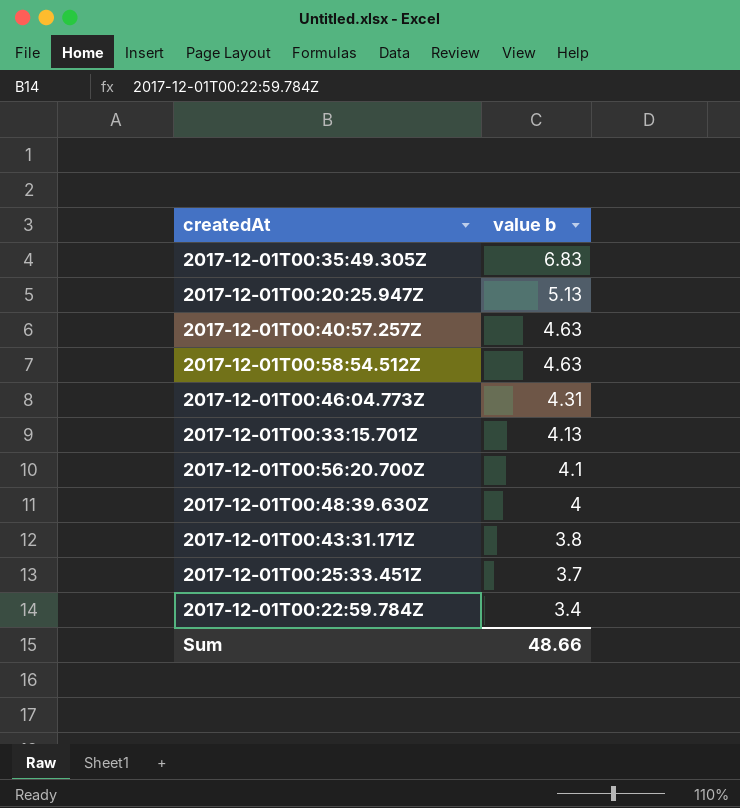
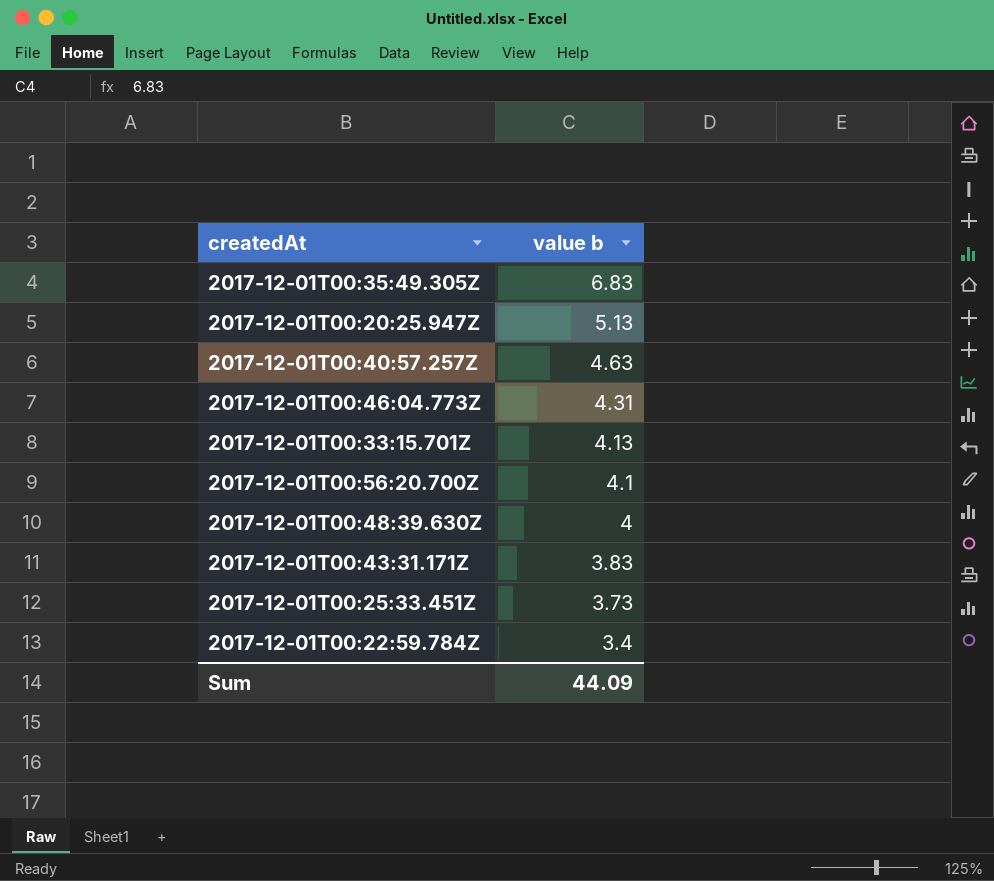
row 2017-12-01T00:58:54.512Z: 4.63 -> none
2017-12-01T00:43:31.171Z | value b: 3.8 -> 3.83
2017-12-01T00:25:33.451Z | value b: 3.7 -> 3.73
Sum | value b: 48.66 -> 44.09

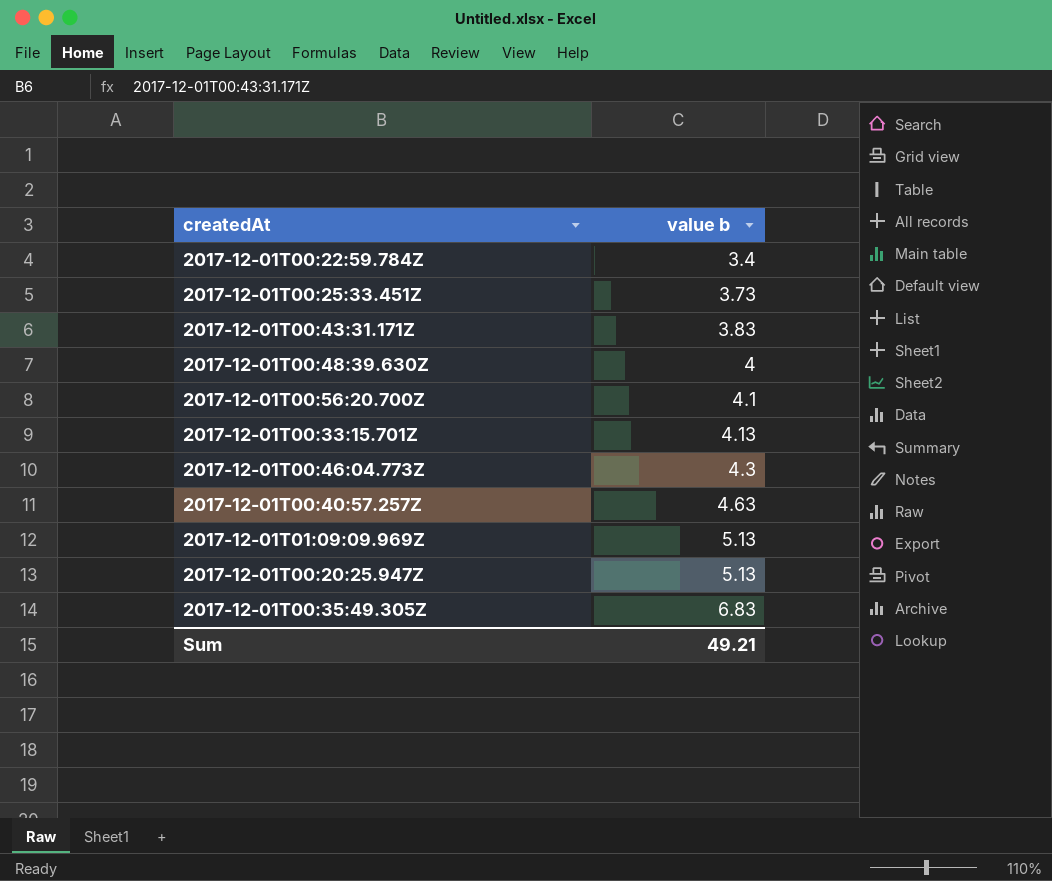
row order: value b descending -> value b ascending
2017-12-01T00:46:04.773Z | value b: 4.31 -> 4.3
row 2017-12-01T01:09:09.969Z: none -> 5.13
Sum | value b: 44.09 -> 49.21

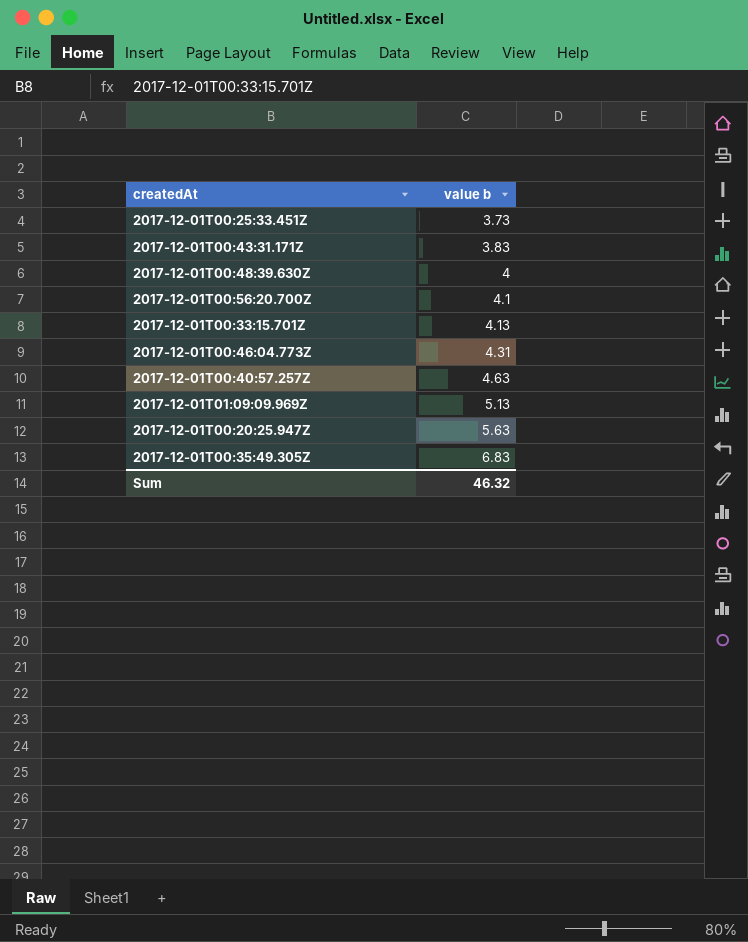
row 2017-12-01T00:22:59.784Z: 3.4 -> none
2017-12-01T00:46:04.773Z | value b: 4.3 -> 4.31
2017-12-01T00:20:25.947Z | value b: 5.13 -> 5.63
Sum | value b: 49.21 -> 46.32

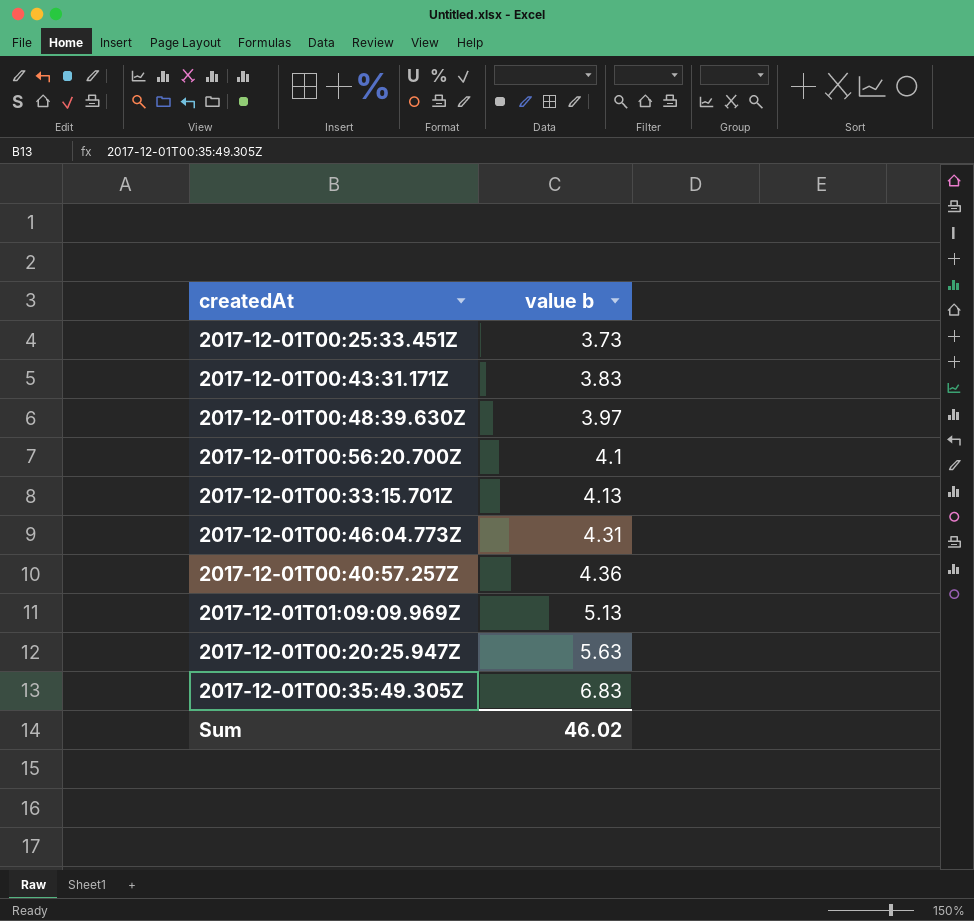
2017-12-01T00:48:39.630Z | value b: 4 -> 3.97
2017-12-01T00:40:57.257Z | value b: 4.63 -> 4.36
Sum | value b: 46.32 -> 46.02

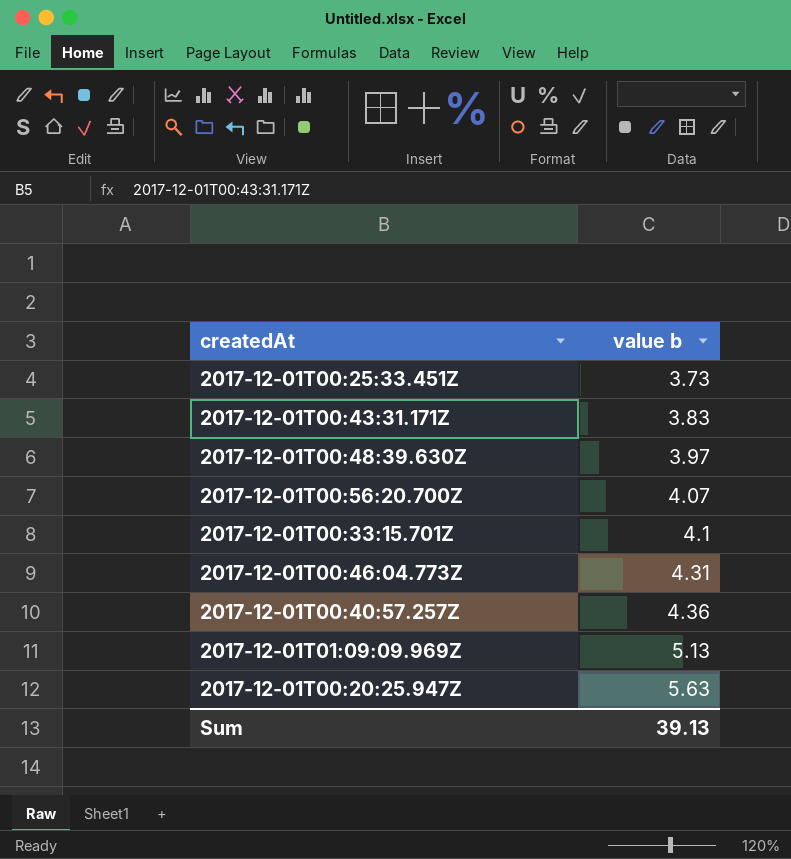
row 2017-12-01T00:35:49.305Z: 6.83 -> none
2017-12-01T00:56:20.700Z | value b: 4.1 -> 4.07
2017-12-01T00:33:15.701Z | value b: 4.13 -> 4.1
Sum | value b: 46.02 -> 39.13

